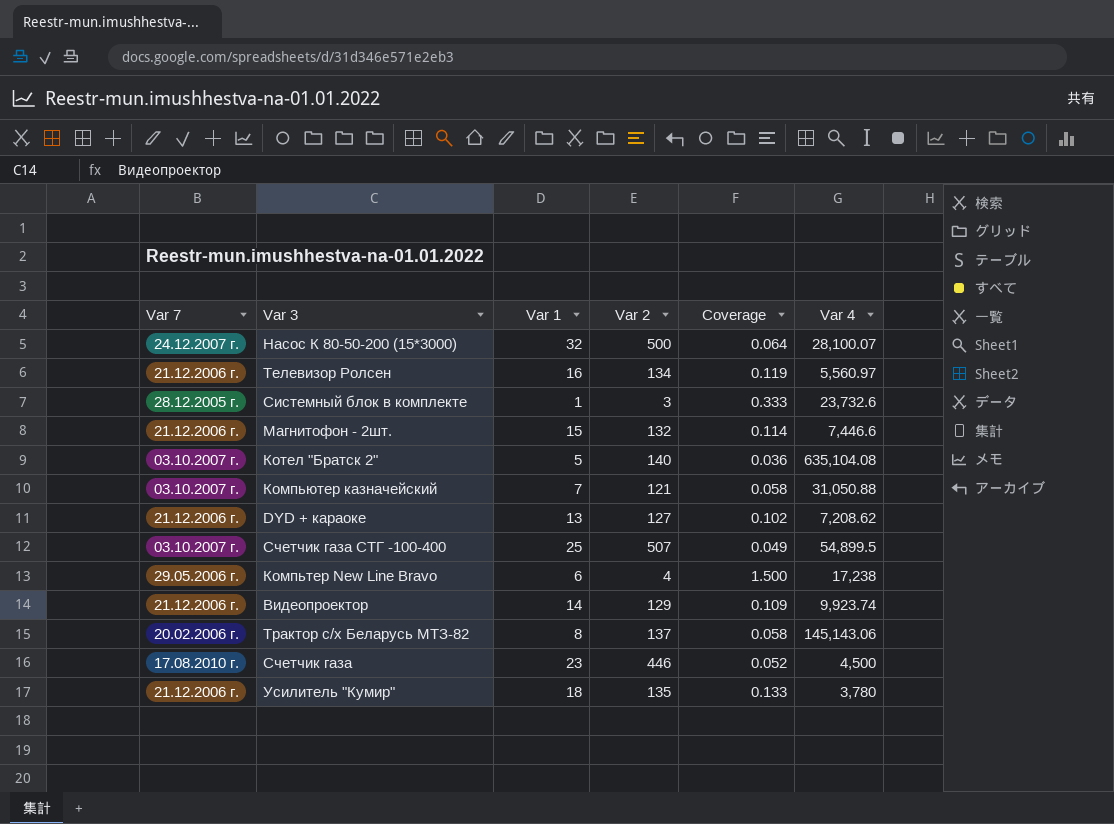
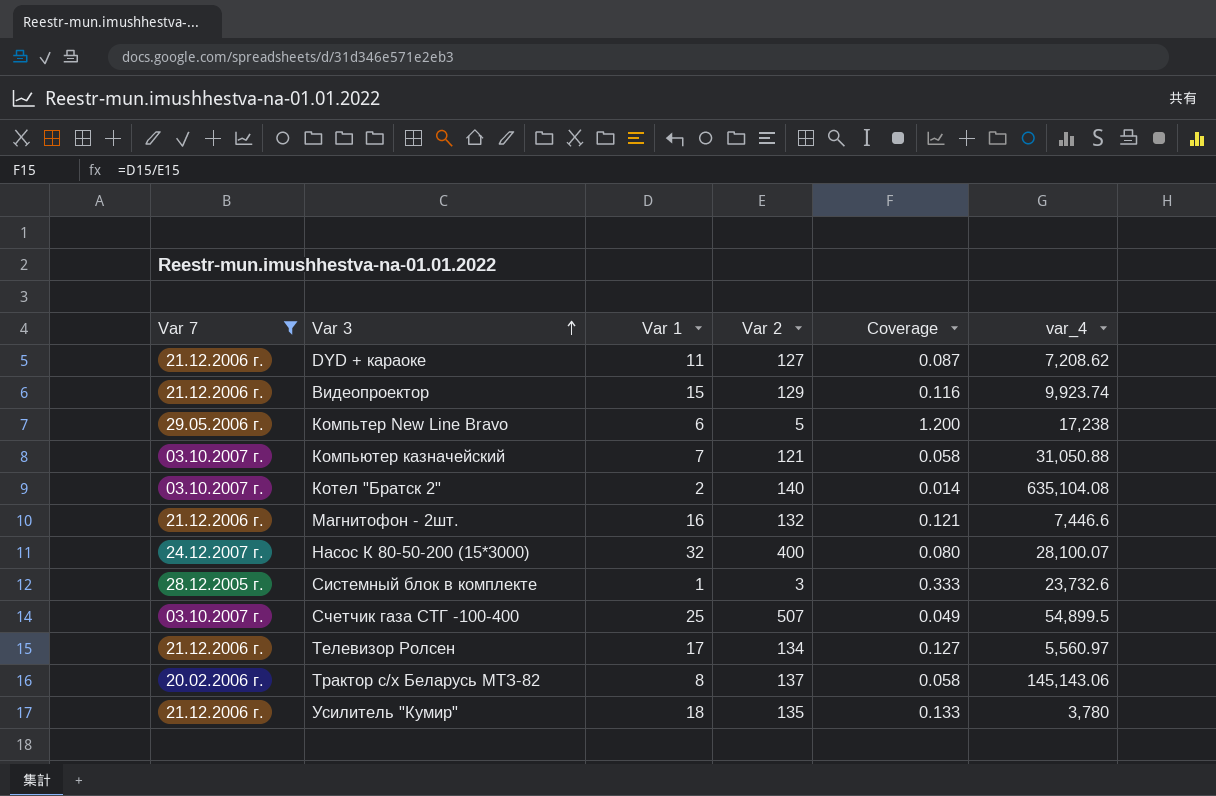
filter: none -> Var 7 != 17.08.2010 г.
row order: none -> Var 3 ascending
column name: Var 4 -> var_4
DYD + караоке | Var 1: 13 -> 11
DYD + караоке | Coverage: 0.102 -> 0.087
Видеопроектор | Var 1: 14 -> 15
Видеопроектор | Coverage: 0.109 -> 0.116
Компьтер New Line Bravo | Var 2: 4 -> 5
Компьтер New Line Bravo | Coverage: 1.500 -> 1.200
Котел "Братск 2" | Var 1: 5 -> 2
Котел "Братск 2" | Coverage: 0.036 -> 0.014
Магнитофон - 2шт. | Var 1: 15 -> 16
Магнитофон - 2шт. | Coverage: 0.114 -> 0.121
Насос К 80-50-200 (15*3000) | Var 2: 500 -> 400
Насос К 80-50-200 (15*3000) | Coverage: 0.064 -> 0.080
Телевизор Ролсен | Var 1: 16 -> 17
Телевизор Ролсен | Coverage: 0.119 -> 0.127

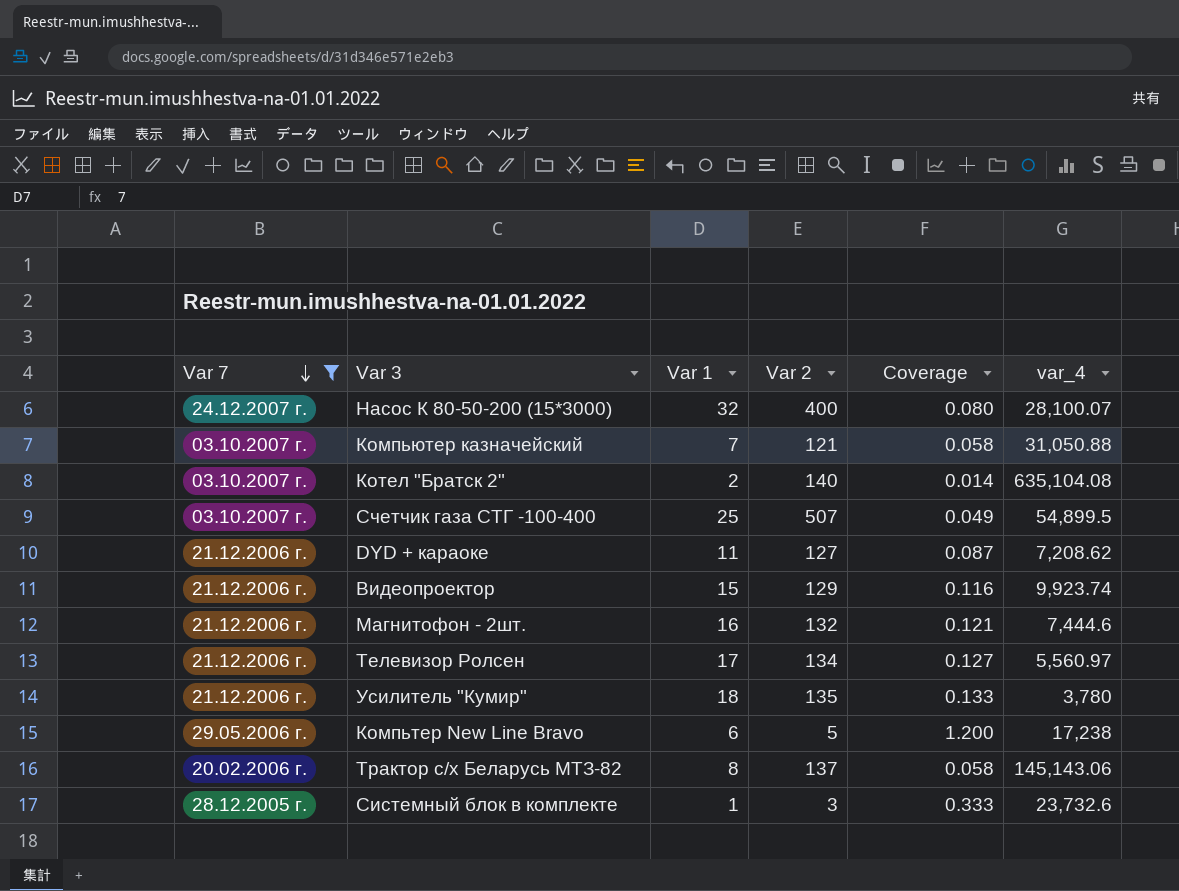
row order: Var 3 ascending -> Var 7 descending
Магнитофон - 2шт. | var_4: 7,446.6 -> 7,444.6

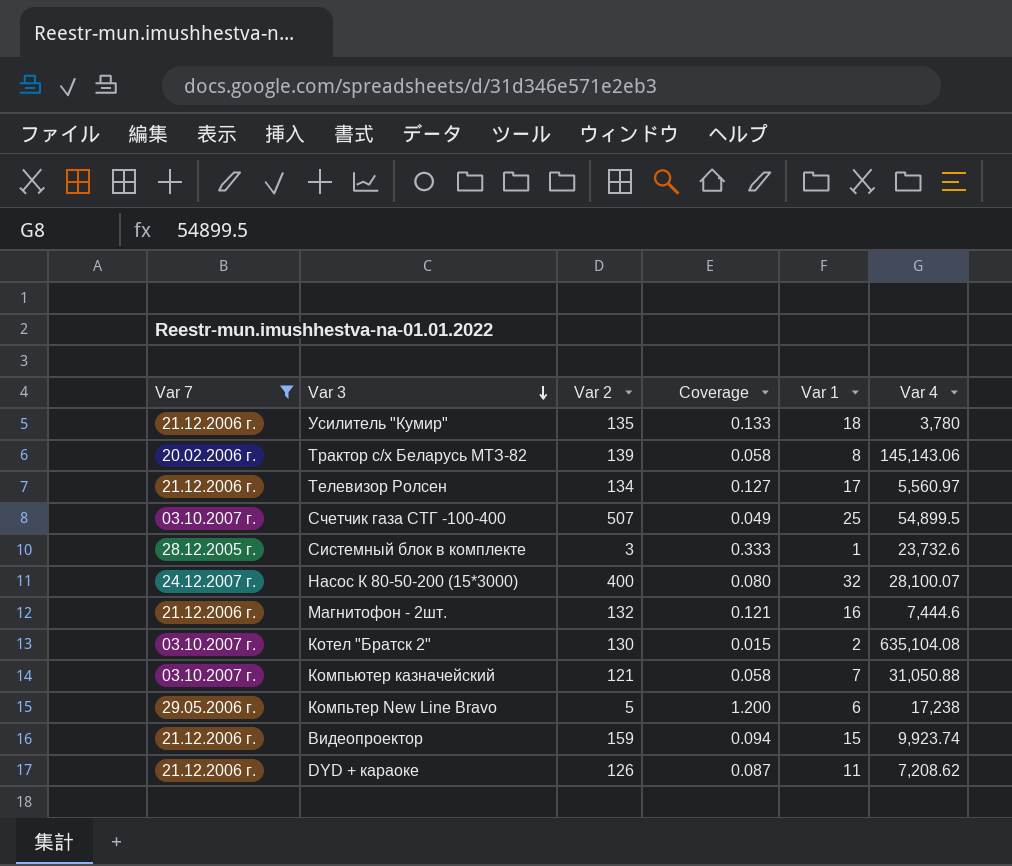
row order: Var 7 descending -> Var 3 descending
column Var 1 | position: 3 -> 5
column name: var_4 -> Var 4
Трактор с/х Беларусь МТЗ-82 | Var 2: 137 -> 139
Котел "Братск 2" | Var 2: 140 -> 130
Котел "Братск 2" | Coverage: 0.014 -> 0.015
Видеопроектор | Var 2: 129 -> 159
Видеопроектор | Coverage: 0.116 -> 0.094
DYD + караоке | Var 2: 127 -> 126

